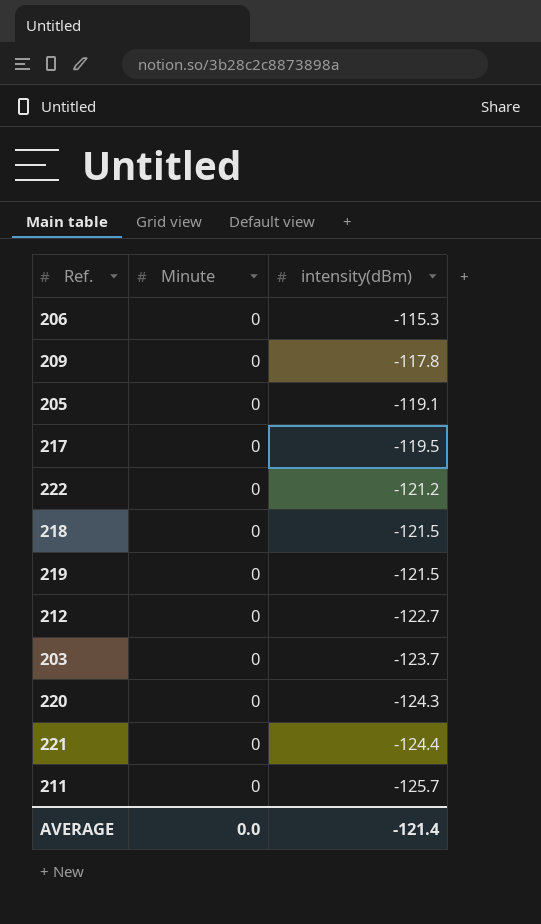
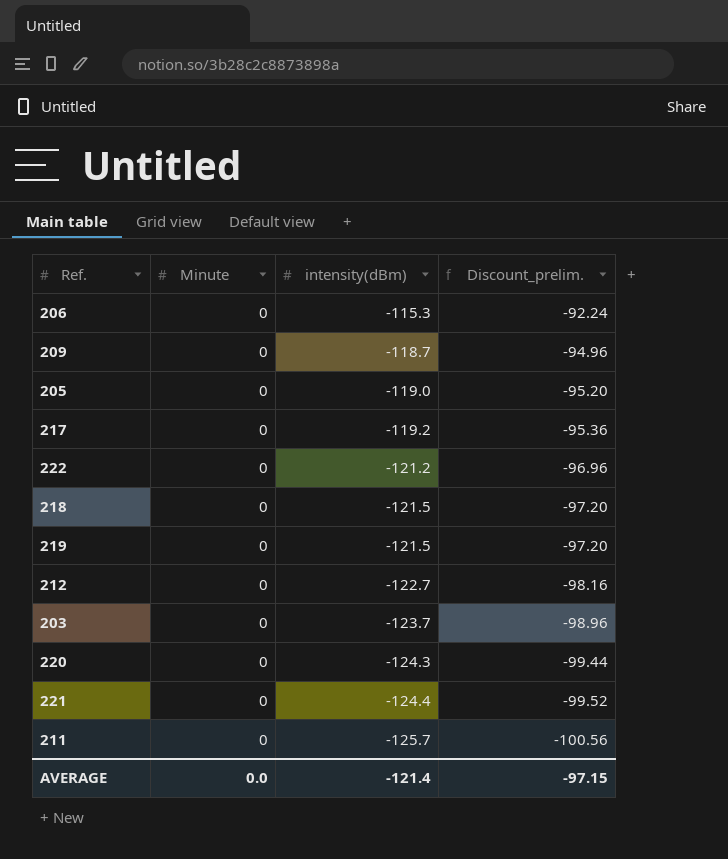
column Discount_prelim. | formula: none -> [intensity(dBm)] * 0.8
209 | intensity(dBm): -117.8 -> -118.7
205 | intensity(dBm): -119.1 -> -119.0
217 | intensity(dBm): -119.5 -> -119.2

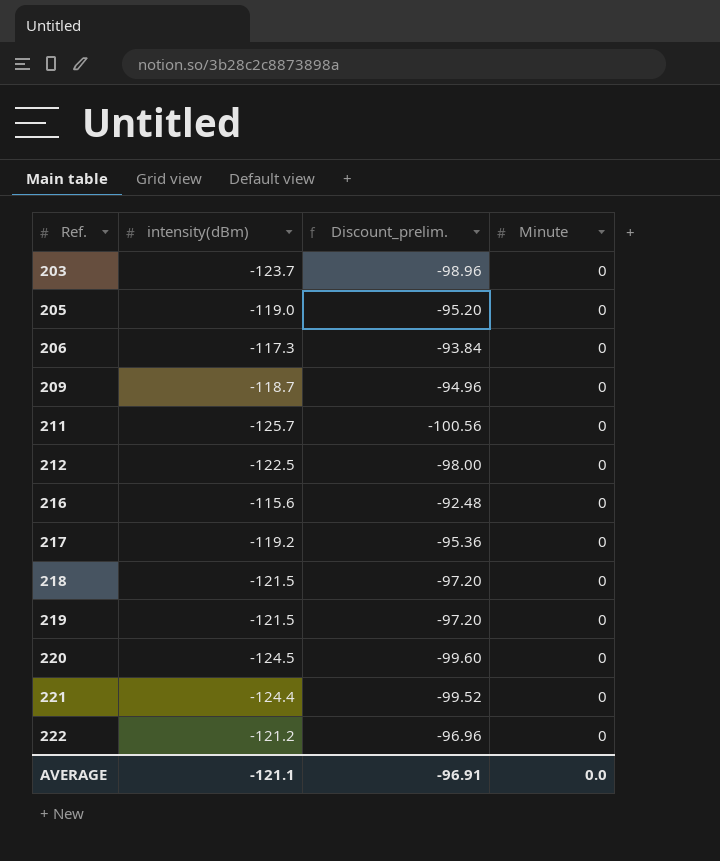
row order: intensity(dBm) descending -> Ref. ascending
column Minute | position: 2 -> 4
206 | intensity(dBm): -115.3 -> -117.3
206 | Discount_prelim.: -92.24 -> -93.84
212 | intensity(dBm): -122.7 -> -122.5
212 | Discount_prelim.: -98.16 -> -98.00
row 216: none -> -115.6 | -92.48 | 0
220 | intensity(dBm): -124.3 -> -124.5
220 | Discount_prelim.: -99.44 -> -99.60
AVERAGE | intensity(dBm): -121.4 -> -121.1
AVERAGE | Discount_prelim.: -97.15 -> -96.91

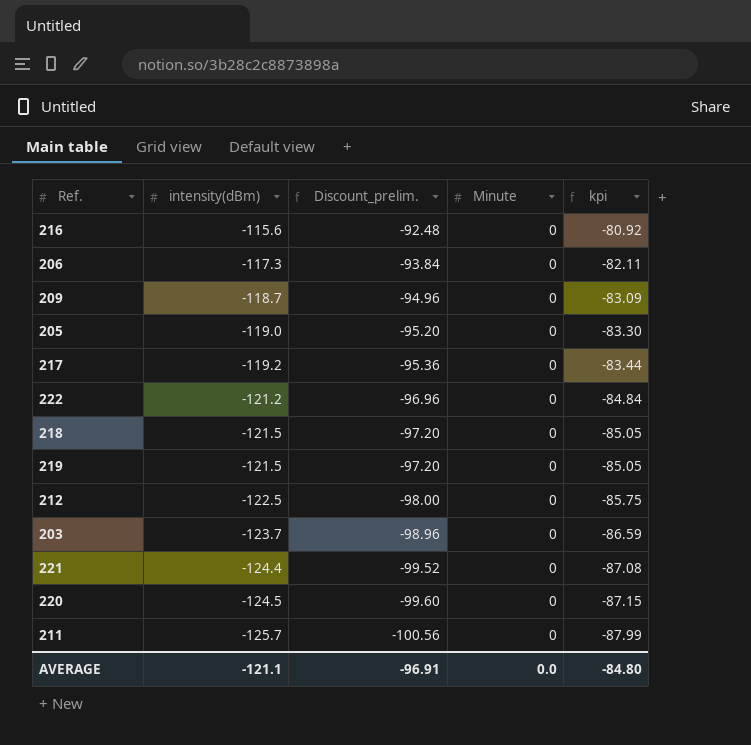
row order: Ref. ascending -> intensity(dBm) descending
column kpi | formula: none -> [intensity(dBm)] * 0.7

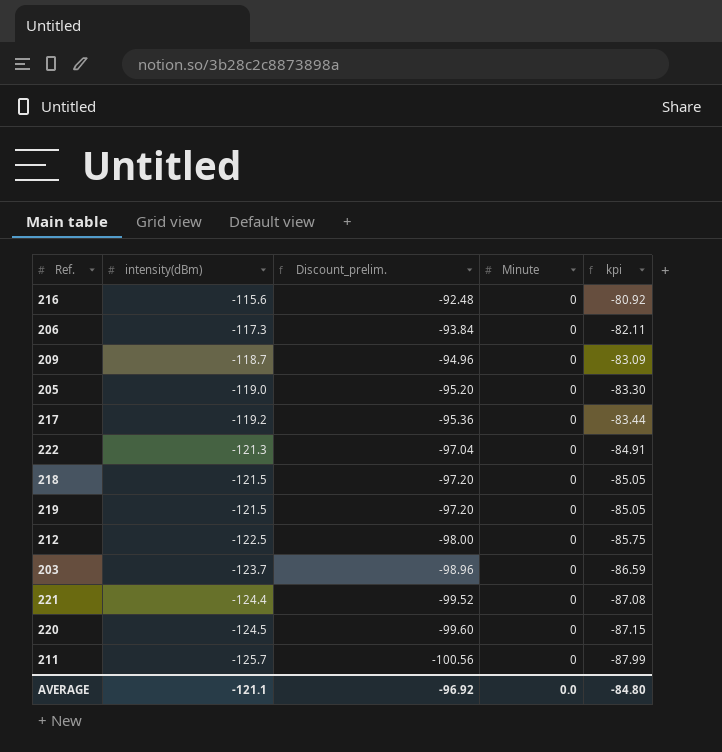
222 | intensity(dBm): -121.2 -> -121.3
222 | Discount_prelim.: -96.96 -> -97.04
222 | kpi: -84.84 -> -84.91
AVERAGE | Discount_prelim.: -96.91 -> -96.92

